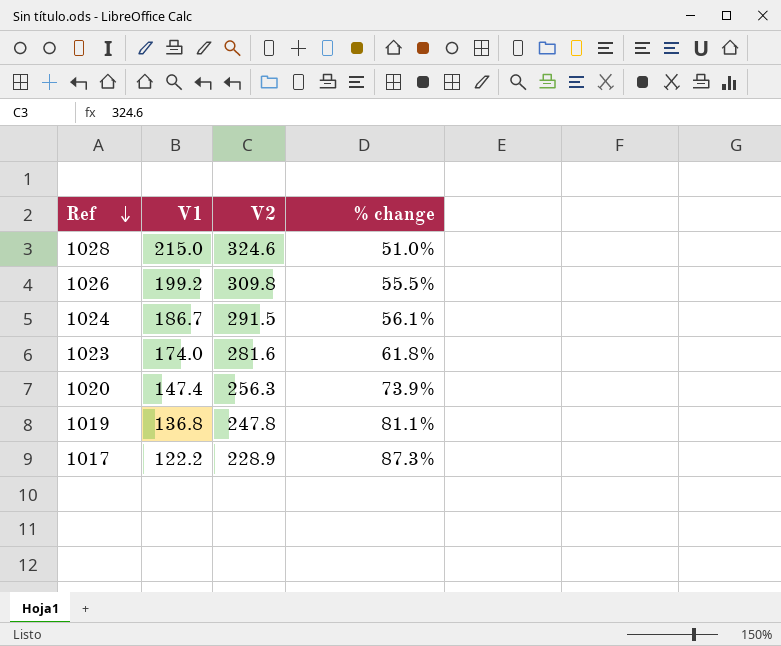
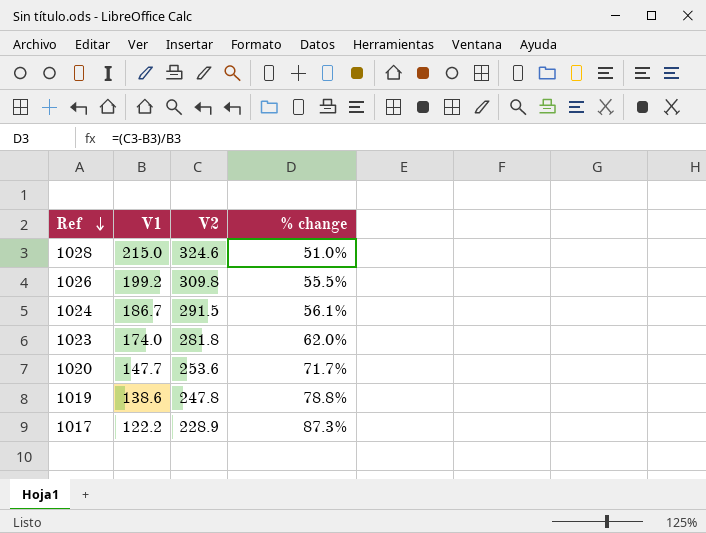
1023 | V2: 281.6 -> 281.8
1023 | % change: 61.8% -> 62.0%
1020 | V1: 147.4 -> 147.7
1020 | V2: 256.3 -> 253.6
1020 | % change: 73.9% -> 71.7%
1019 | V1: 136.8 -> 138.6
1019 | % change: 81.1% -> 78.8%

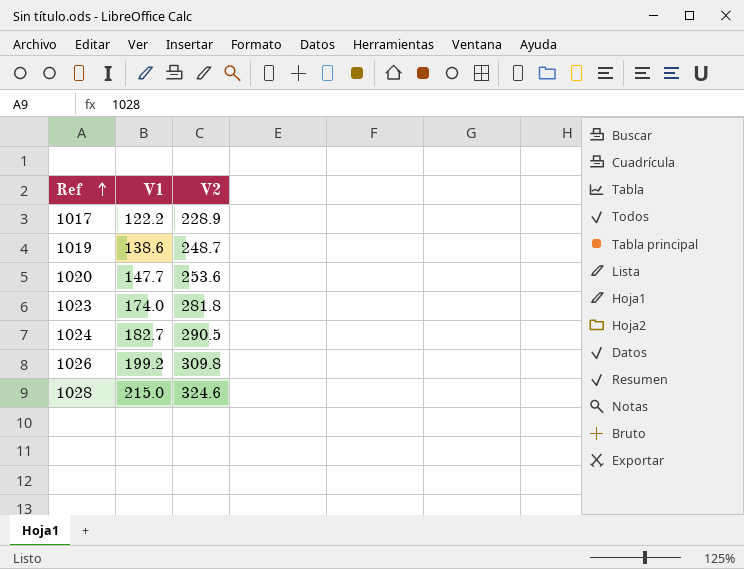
row order: Ref descending -> Ref ascending
column % change | formula: ([V2] - [V1]) / [V1] -> none
1019 | V2: 247.8 -> 248.7
1024 | V1: 186.7 -> 182.7
1024 | V2: 291.5 -> 290.5

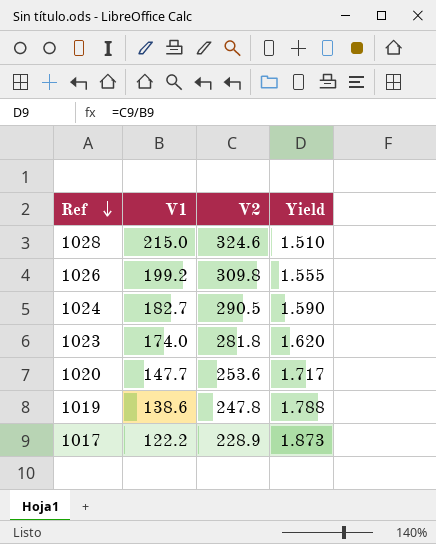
row order: Ref ascending -> Ref descending
column Yield | formula: none -> [V2] / [V1]
1019 | V2: 248.7 -> 247.8

